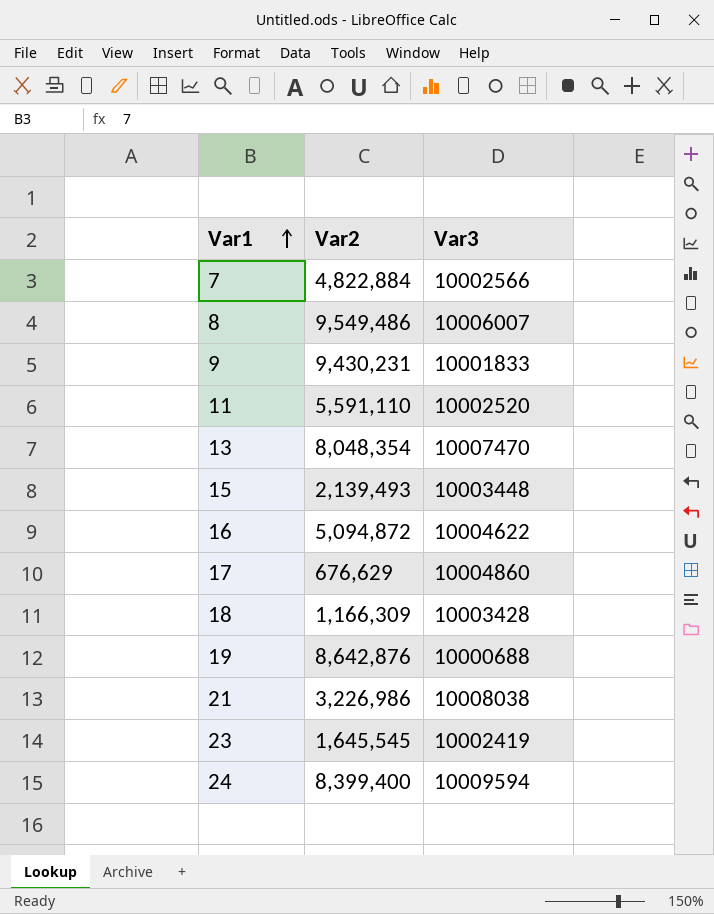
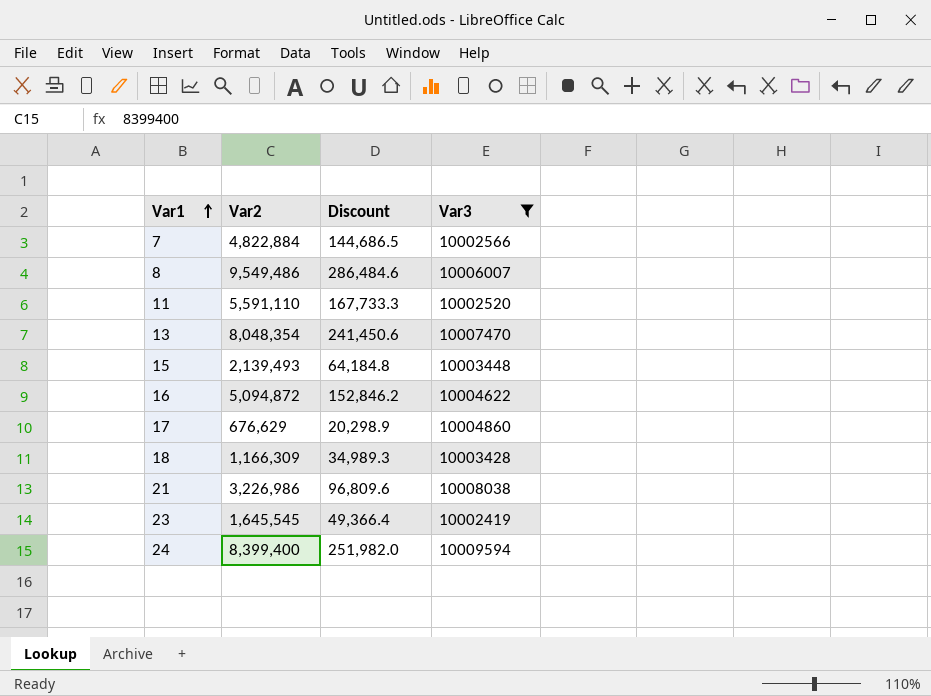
filter: none -> Var3 >= 10002419
column Discount | formula: none -> [Var2] * 0.03

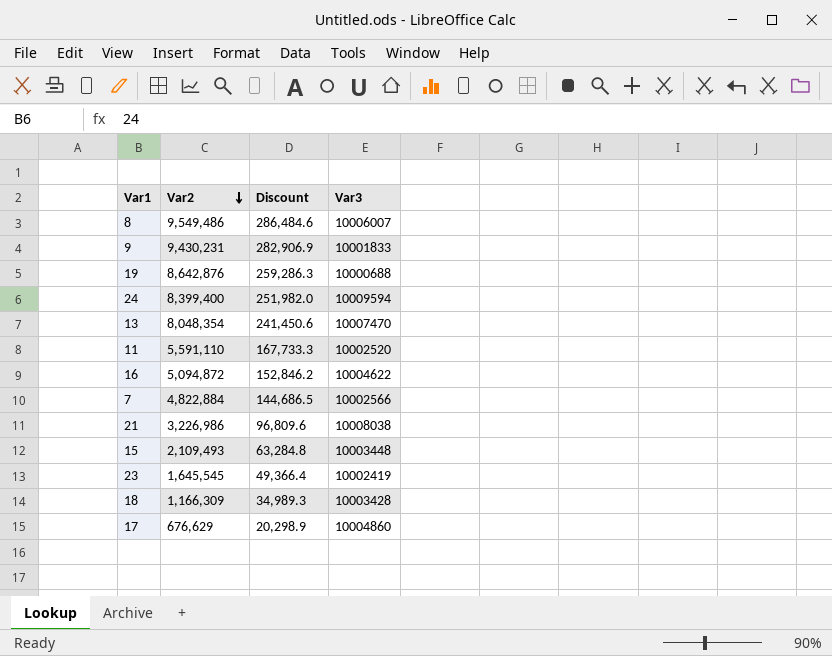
filter: Var3 >= 10002419 -> none
row order: Var1 ascending -> Var2 descending
15 | Var2: 2,139,493 -> 2,109,493
15 | Discount: 64,184.8 -> 63,284.8

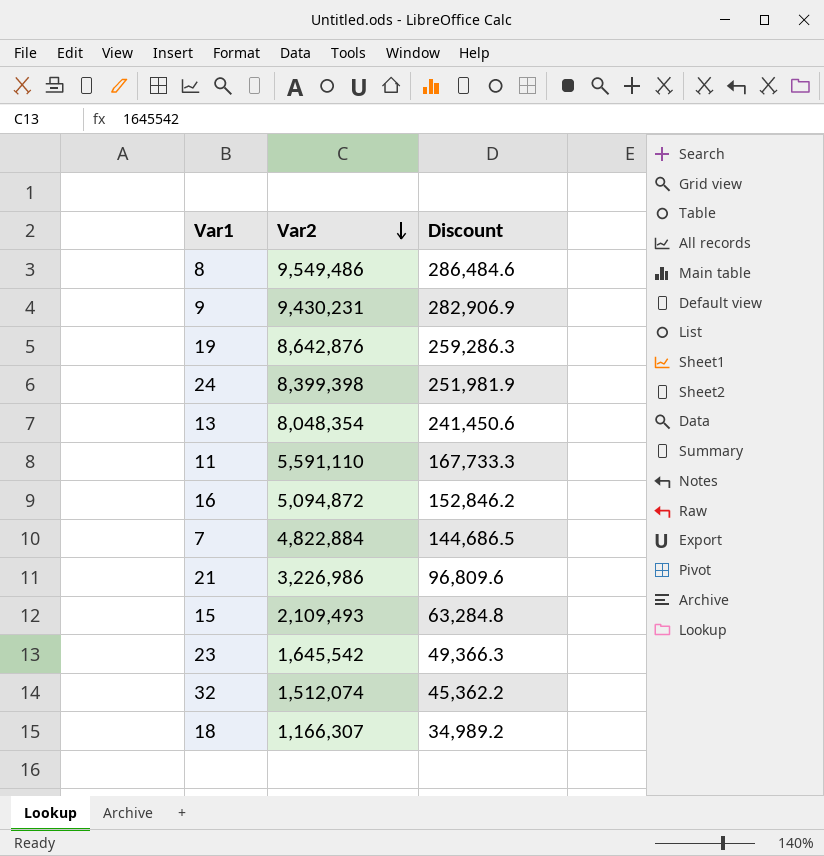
column Var3 | position: 4 -> none
row 17: 676,629 | 20,298.9 | 10004860 -> none
24 | Var2: 8,399,400 -> 8,399,398
24 | Discount: 251,982.0 -> 251,981.9
23 | Var2: 1,645,545 -> 1,645,542
23 | Discount: 49,366.4 -> 49,366.3
row 32: none -> 1,512,074 | 45,362.2
18 | Var2: 1,166,309 -> 1,166,307
18 | Discount: 34,989.3 -> 34,989.2

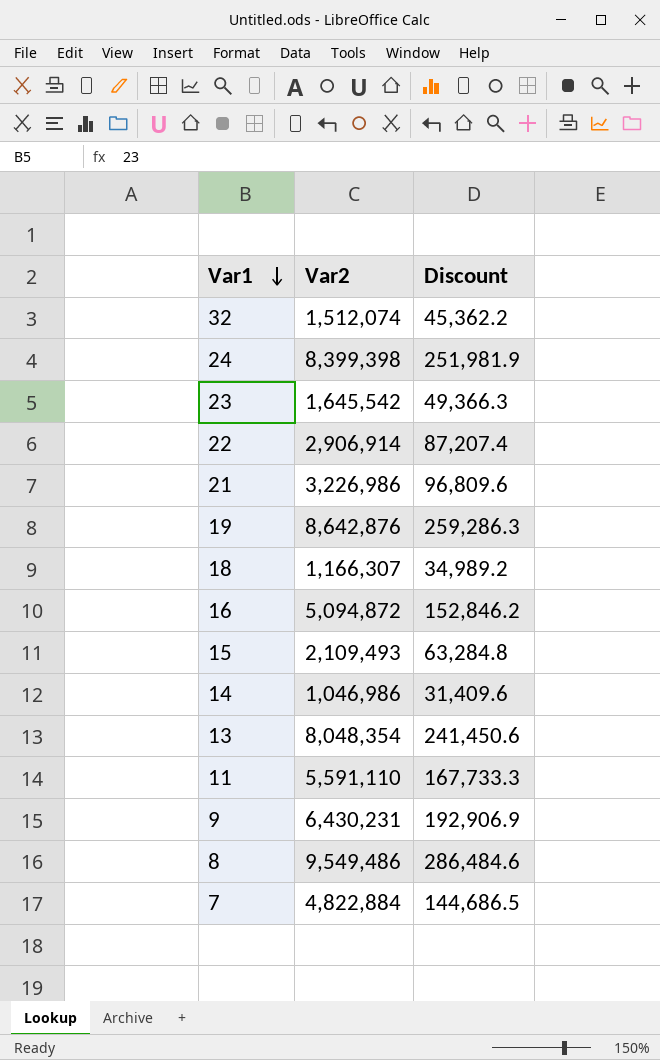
row order: Var2 descending -> Var1 descending
row 22: none -> 2,906,914 | 87,207.4
row 14: none -> 1,046,986 | 31,409.6
9 | Var2: 9,430,231 -> 6,430,231
9 | Discount: 282,906.9 -> 192,906.9

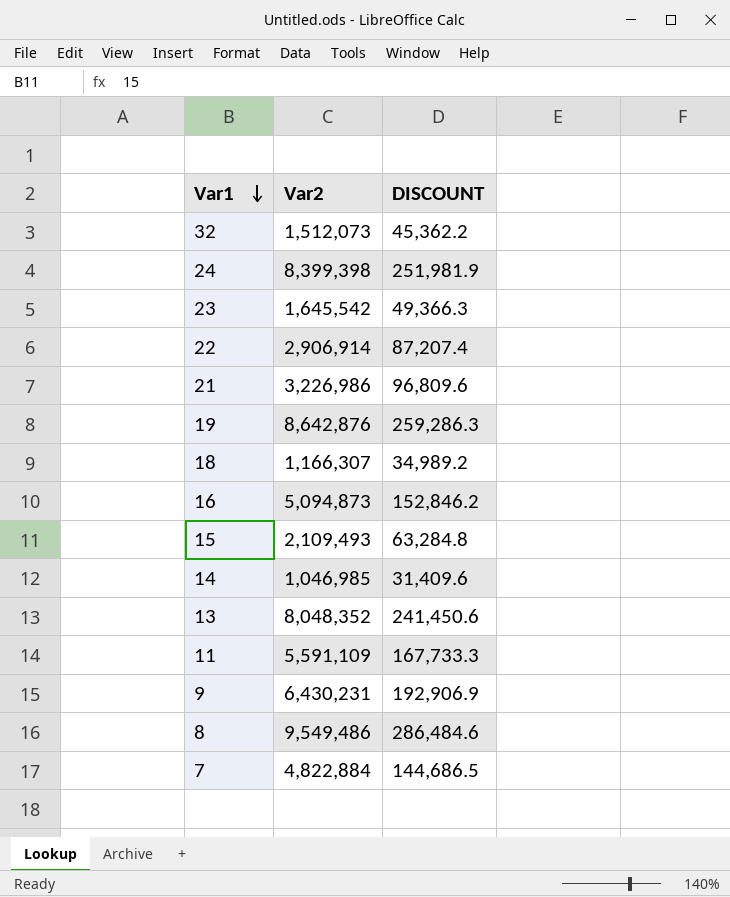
column name: Discount -> DISCOUNT
32 | Var2: 1,512,074 -> 1,512,073
16 | Var2: 5,094,872 -> 5,094,873
14 | Var2: 1,046,986 -> 1,046,985
13 | Var2: 8,048,354 -> 8,048,352
11 | Var2: 5,591,110 -> 5,591,109

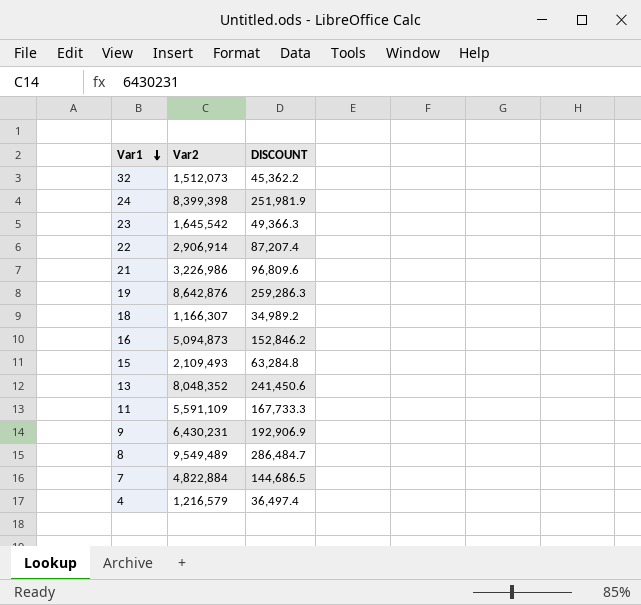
row 14: 1,046,985 | 31,409.6 -> none
8 | Var2: 9,549,486 -> 9,549,489
8 | DISCOUNT: 286,484.6 -> 286,484.7
row 4: none -> 1,216,579 | 36,497.4

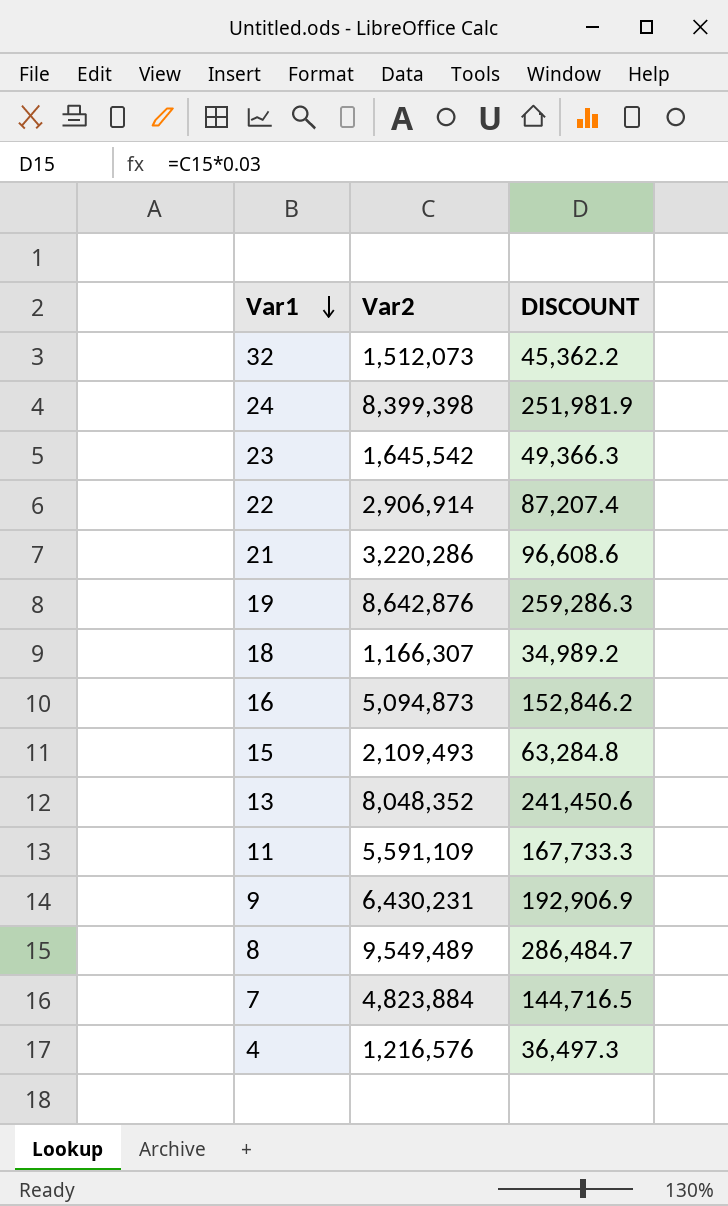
21 | Var2: 3,226,986 -> 3,220,286
21 | DISCOUNT: 96,809.6 -> 96,608.6
7 | Var2: 4,822,884 -> 4,823,884
7 | DISCOUNT: 144,686.5 -> 144,716.5
4 | Var2: 1,216,579 -> 1,216,576
4 | DISCOUNT: 36,497.4 -> 36,497.3

